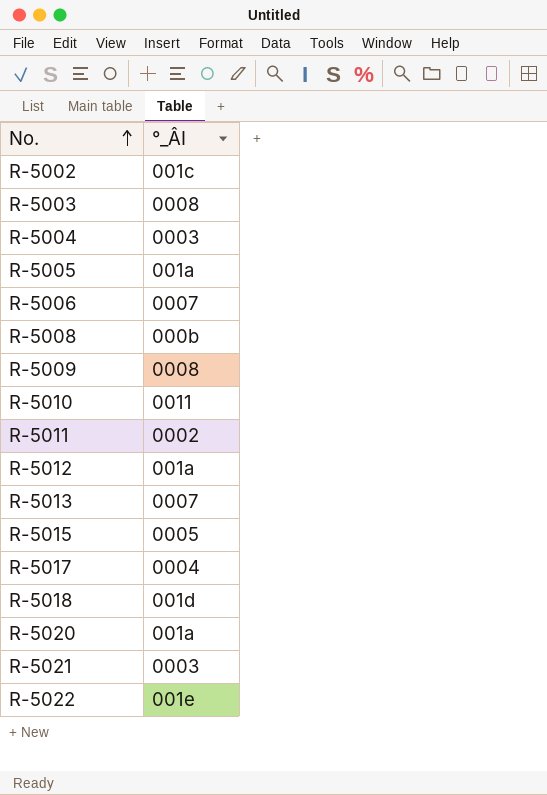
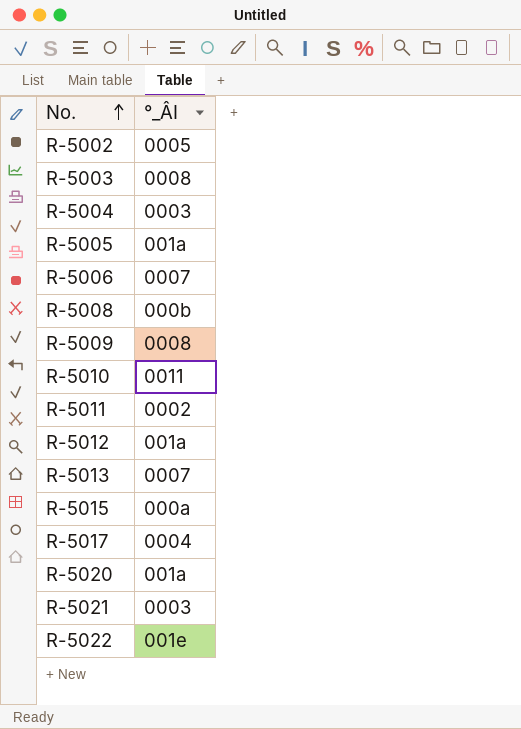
row R-5018: 001d -> none
R-5002 | °_ÂI: 001c -> 0005
R-5015 | °_ÂI: 0005 -> 000a

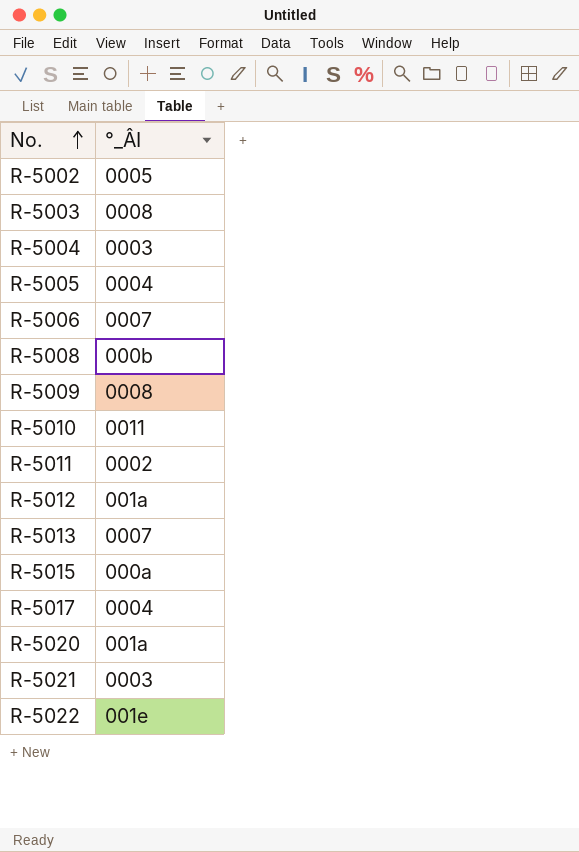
R-5005 | °_ÂI: 001a -> 0004

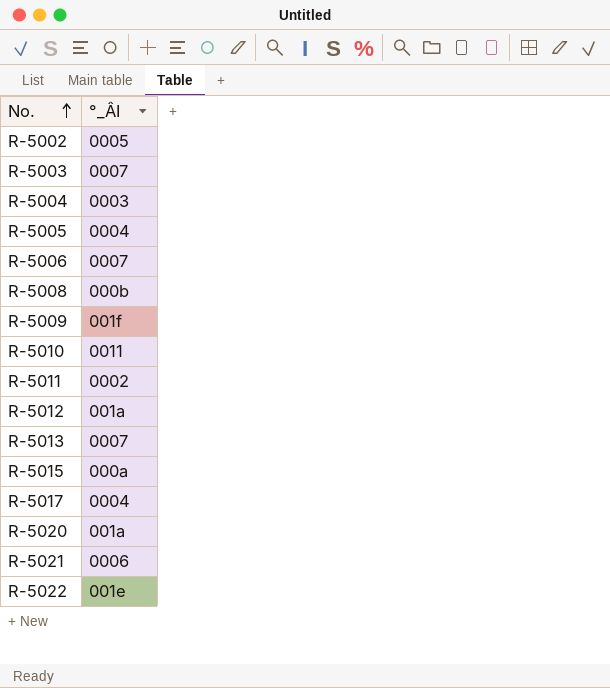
R-5003 | °_ÂI: 0008 -> 0007
R-5009 | °_ÂI: 0008 -> 001f
R-5021 | °_ÂI: 0003 -> 0006

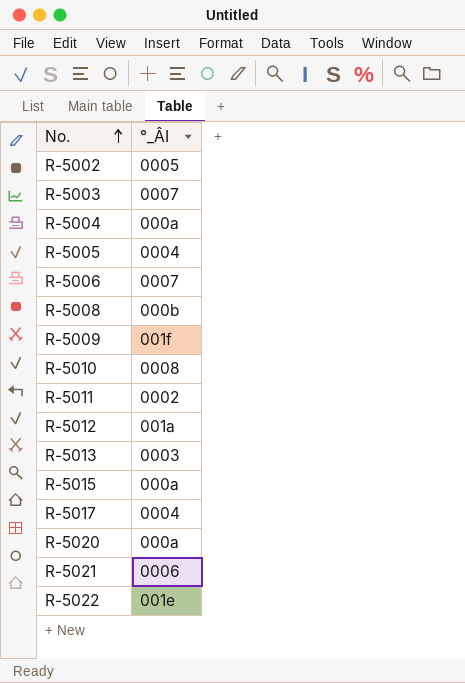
R-5004 | °_ÂI: 0003 -> 000a
R-5010 | °_ÂI: 0011 -> 0008
R-5013 | °_ÂI: 0007 -> 0003
R-5020 | °_ÂI: 001a -> 000a

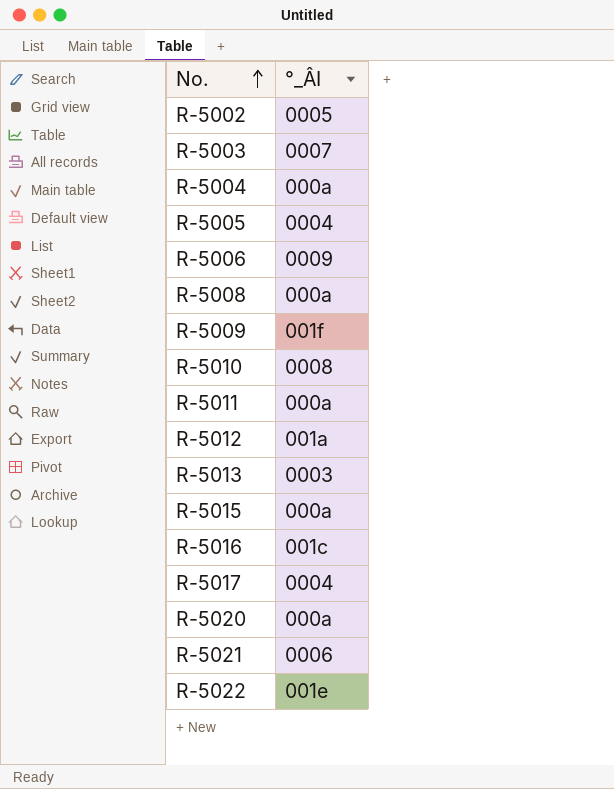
R-5006 | °_ÂI: 0007 -> 0009
R-5008 | °_ÂI: 000b -> 000a
R-5011 | °_ÂI: 0002 -> 000a
row R-5016: none -> 001c

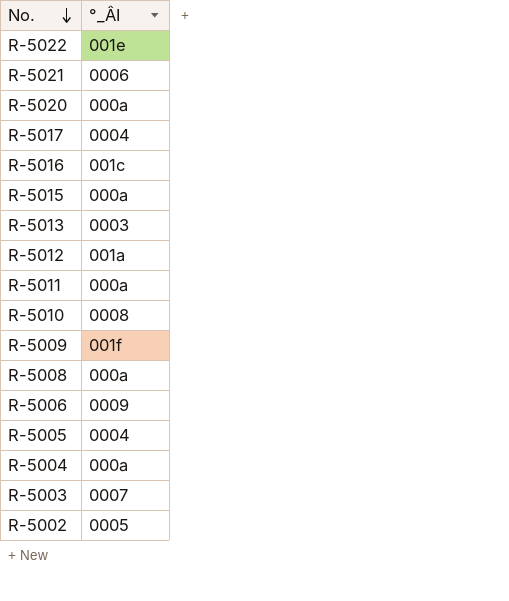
row order: No. ascending -> No. descending

